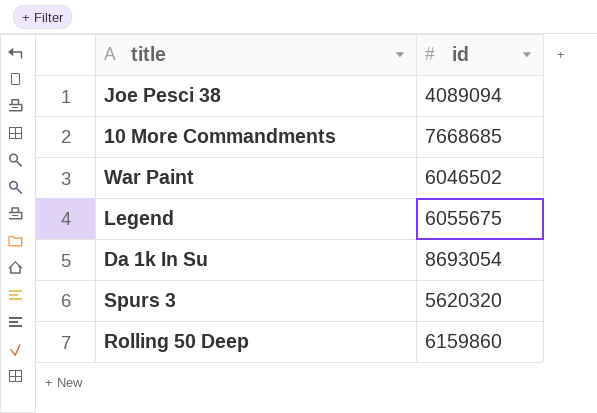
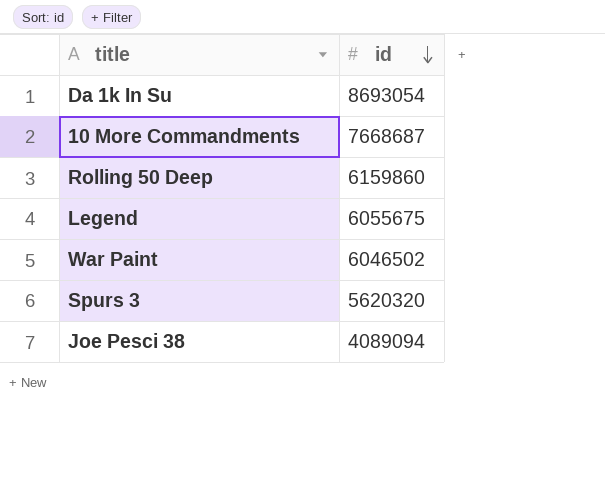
row order: none -> id descending
10 More Commandments | id: 7668685 -> 7668687

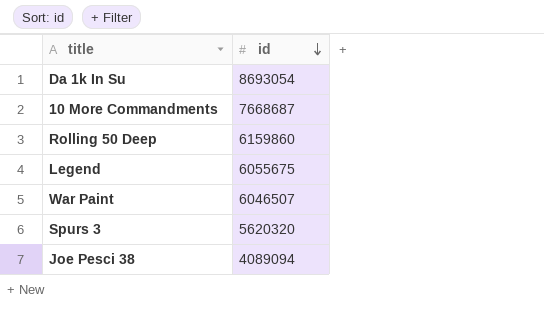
War Paint | id: 6046502 -> 6046507

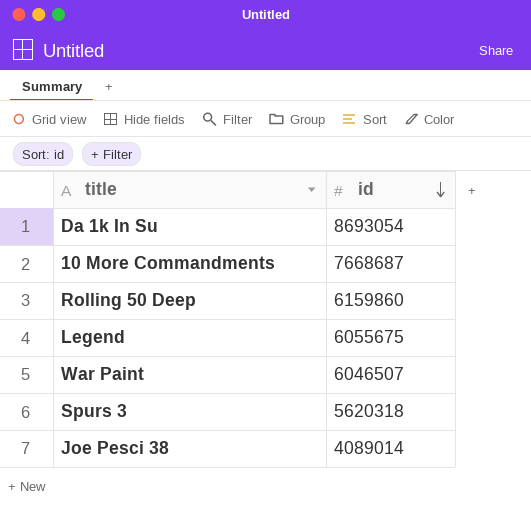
Spurs 3 | id: 5620320 -> 5620318
Joe Pesci 38 | id: 4089094 -> 4089014

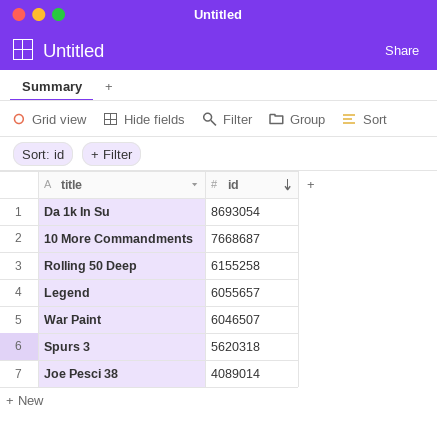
Rolling 50 Deep | id: 6159860 -> 6155258
Legend | id: 6055675 -> 6055657

